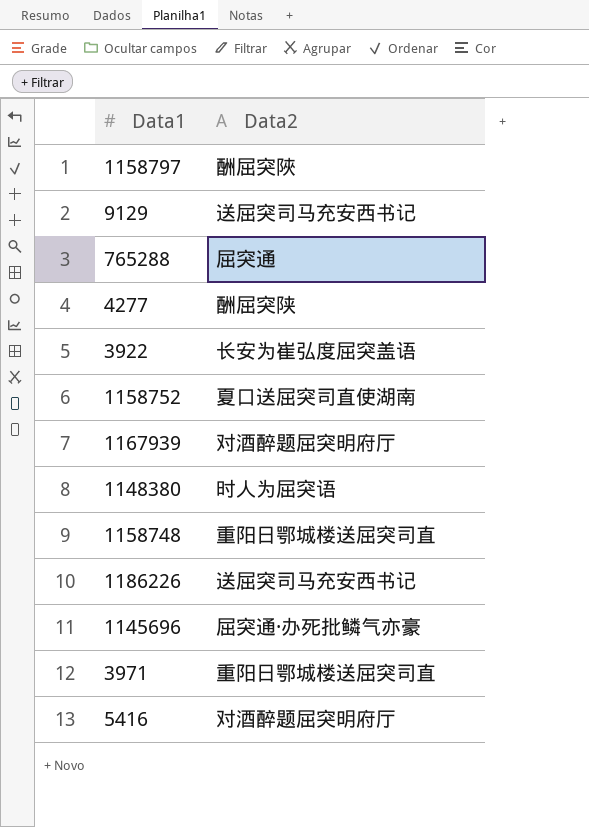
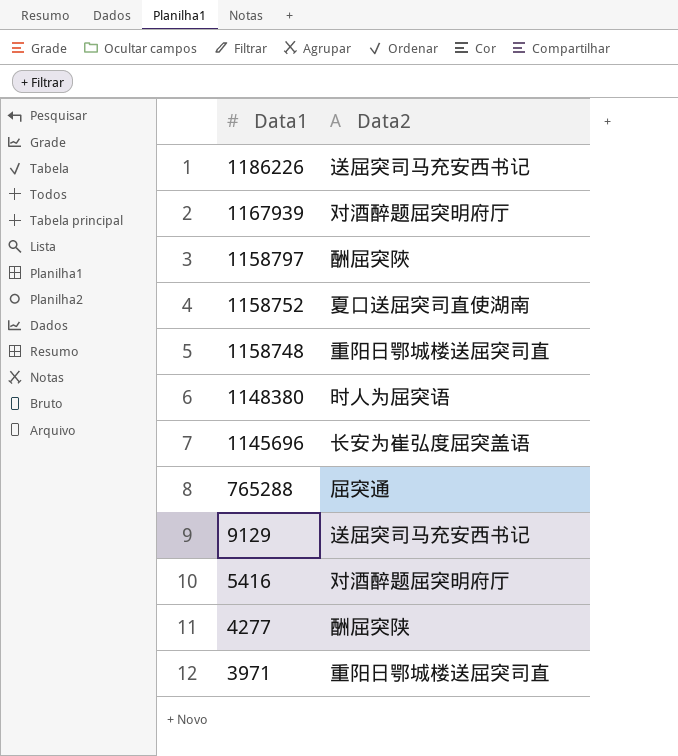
row order: none -> Data1 descending
row 3922: 长安为崔弘度屈突盖语 -> none
1145696 | Data2: 屈突通·办死批鳞气亦豪 -> 长安为崔弘度屈突盖语

